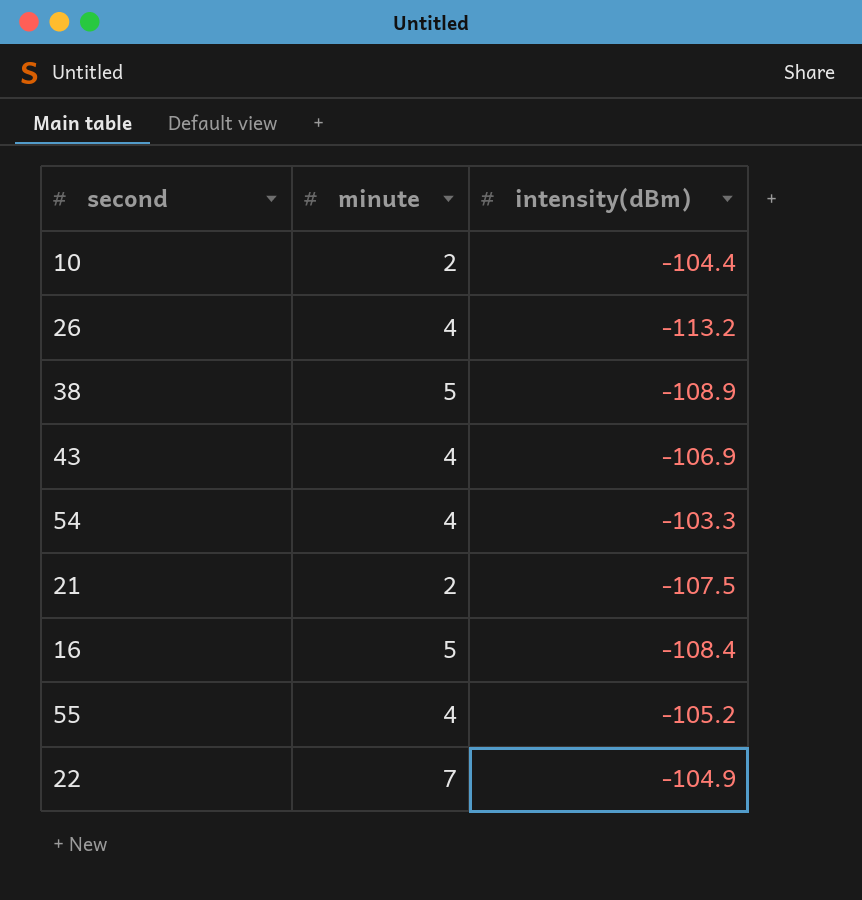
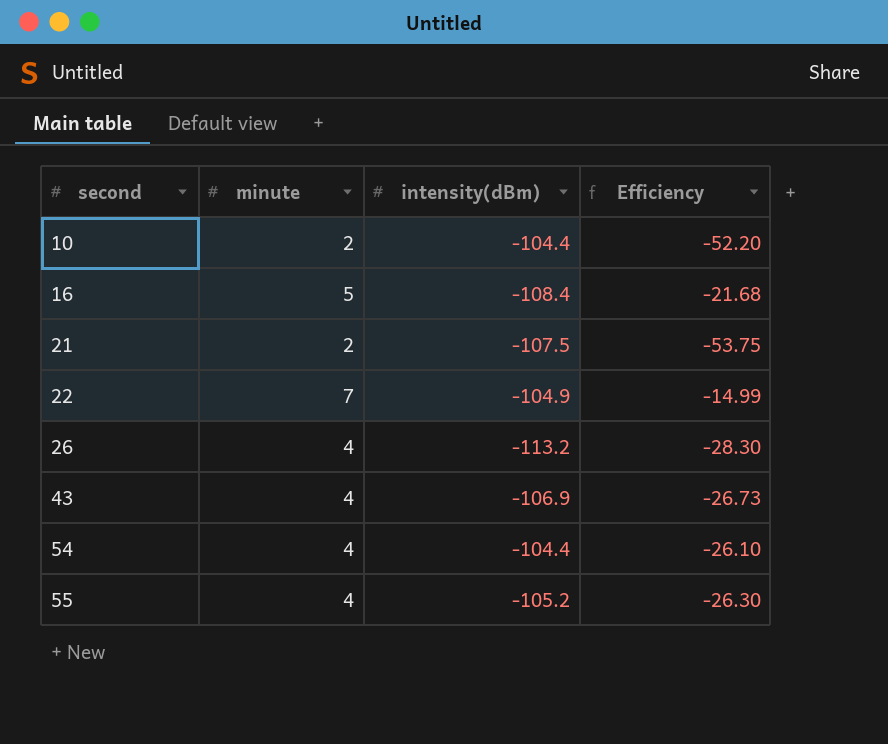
row order: none -> second ascending
column Efficiency | formula: none -> [intensity(dBm)] / [minute]
row 38: 5 | -108.9 -> none
54 | intensity(dBm): -103.3 -> -104.4

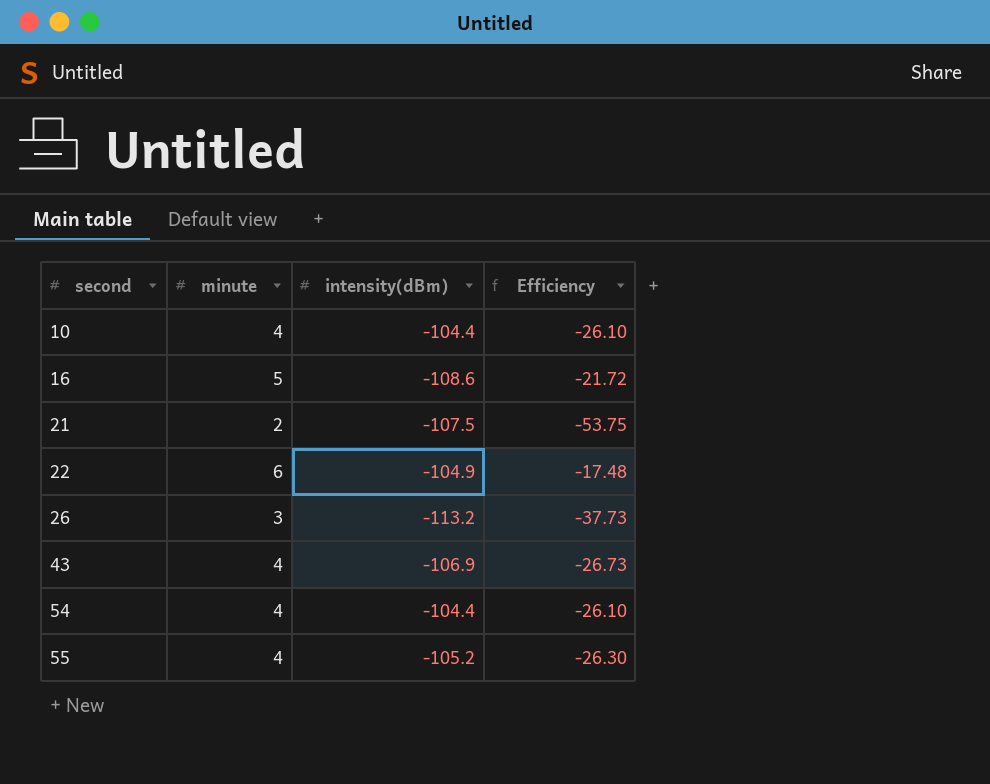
10 | minute: 2 -> 4
10 | Efficiency: -52.20 -> -26.10
16 | intensity(dBm): -108.4 -> -108.6
16 | Efficiency: -21.68 -> -21.72
22 | minute: 7 -> 6
22 | Efficiency: -14.99 -> -17.48
26 | minute: 4 -> 3
26 | Efficiency: -28.30 -> -37.73

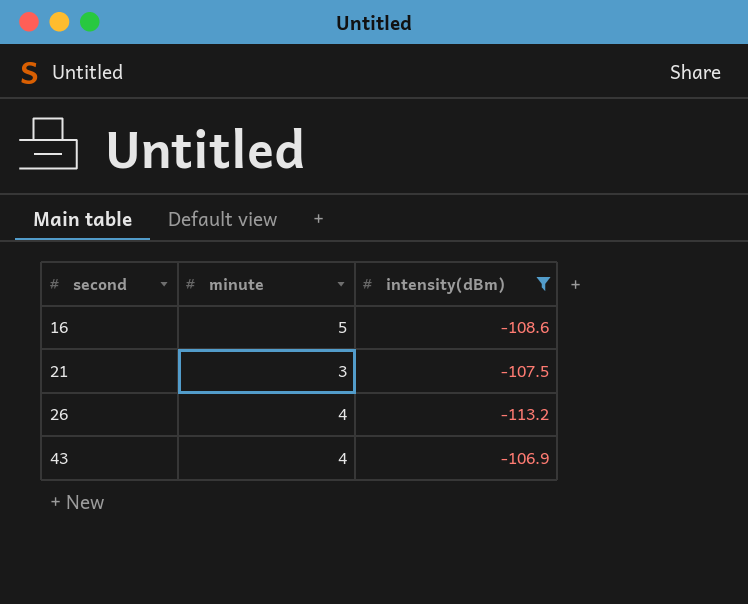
filter: none -> intensity(dBm) <= -106.9
column Efficiency | formula: [intensity(dBm)] / [minute] -> none
21 | minute: 2 -> 3
26 | minute: 3 -> 4

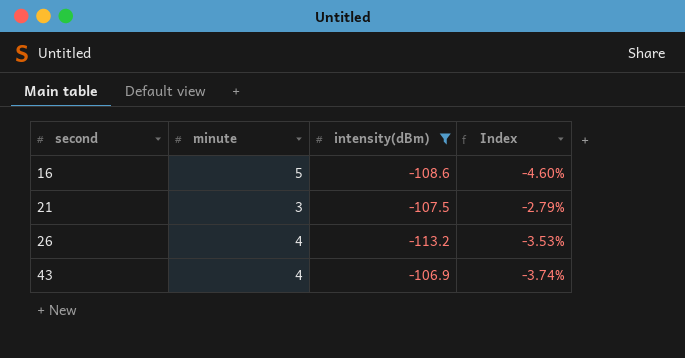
column Index | formula: none -> [minute] / [intensity(dBm)]

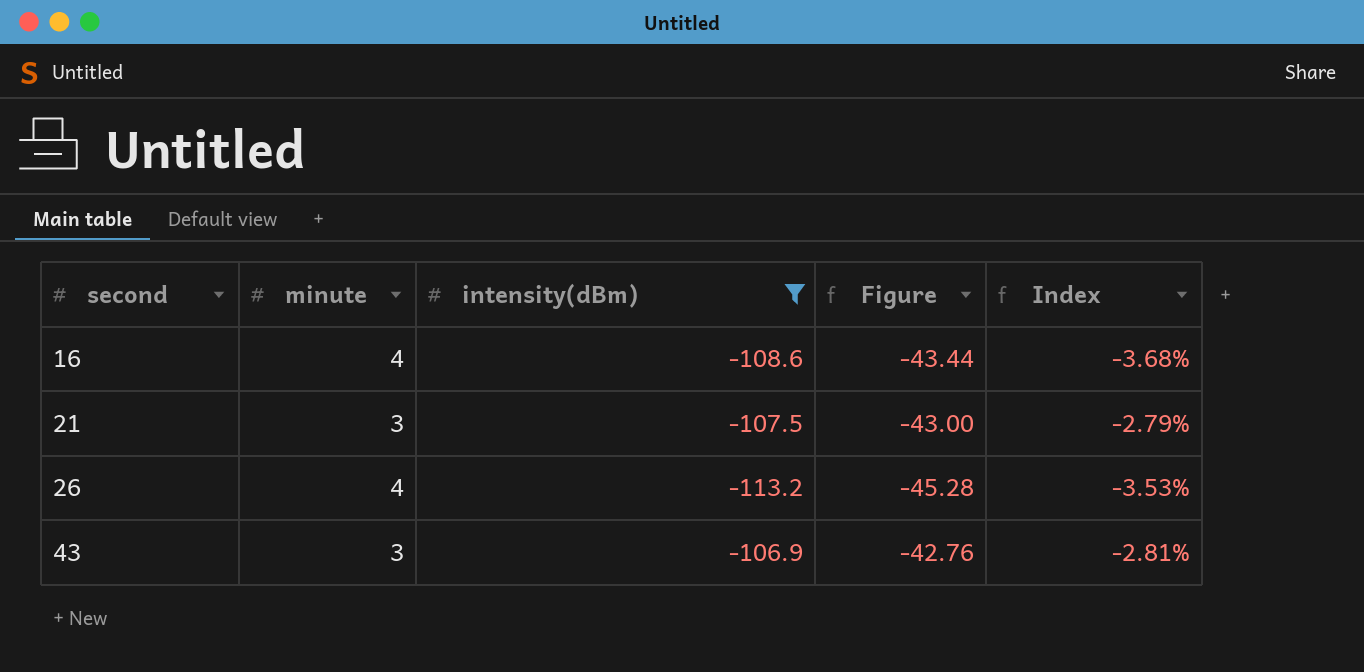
column Figure | formula: none -> [intensity(dBm)] * 0.4
16 | minute: 5 -> 4
16 | Index: -4.60% -> -3.68%
43 | minute: 4 -> 3
43 | Index: -3.74% -> -2.81%

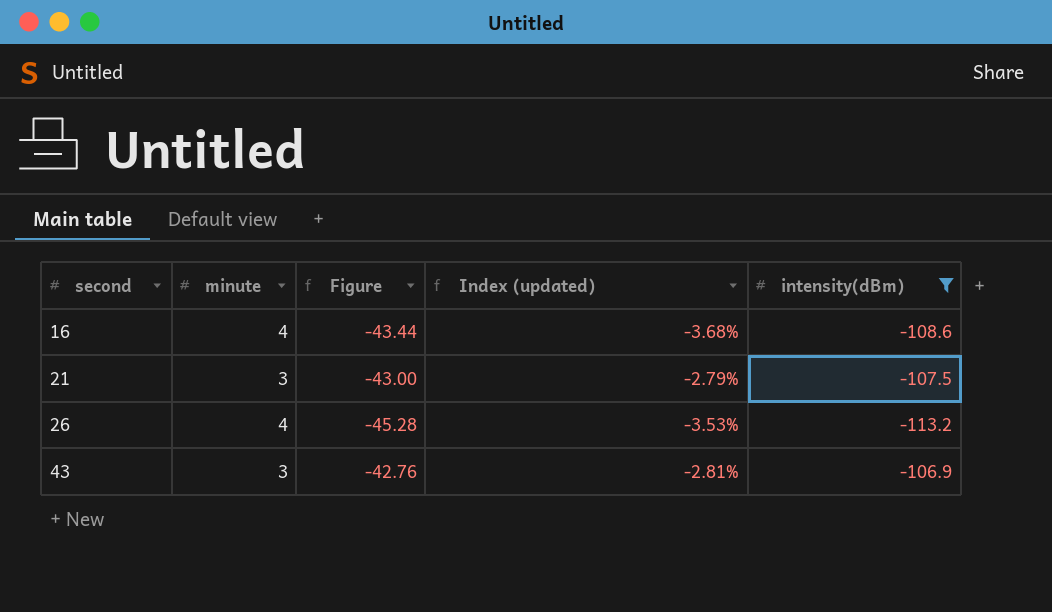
column name: Index -> Index (updated)
column intensity(dBm) | position: 3 -> 5

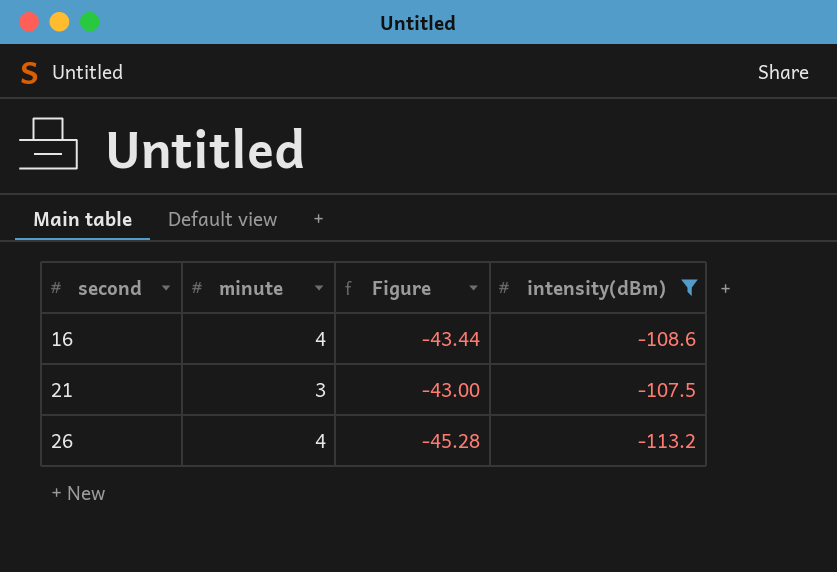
column Index (updated) | formula: [minute] / [intensity(dBm)] -> none
row 43: 3 | -42.76 | -2.81% | -106.9 -> none

